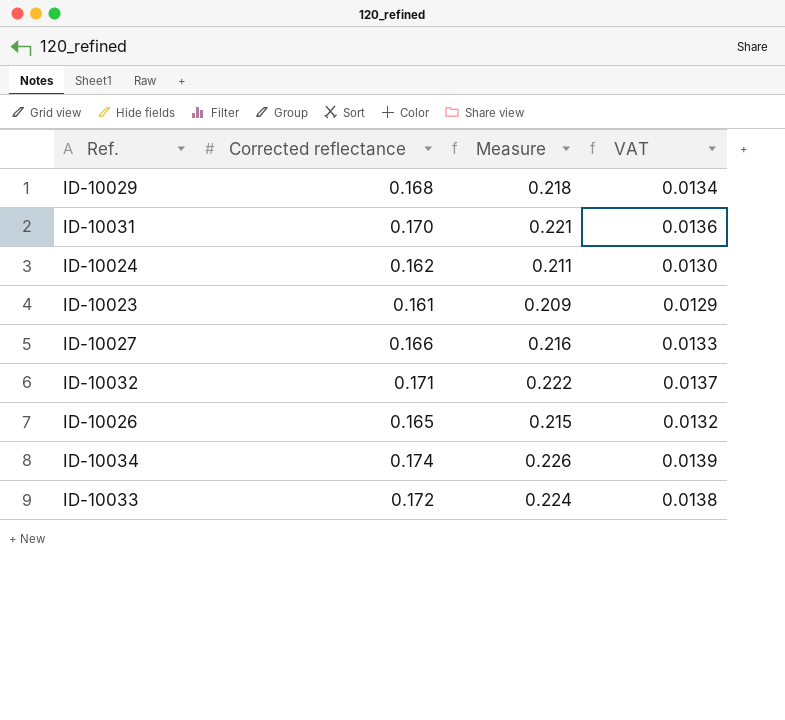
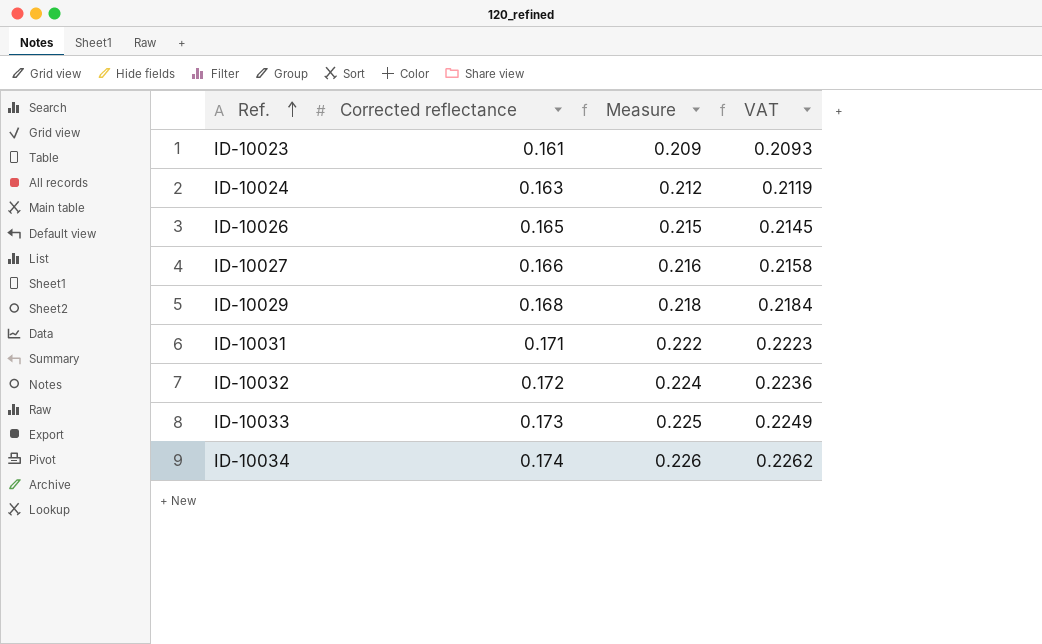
row order: none -> Ref. ascending
column VAT | formula: [Corrected reflectance] * 0.08 -> [Corrected reflectance] * 1.3
ID-10024 | Corrected reflectance: 0.162 -> 0.163
ID-10024 | Measure: 0.211 -> 0.212
ID-10031 | Corrected reflectance: 0.170 -> 0.171
ID-10031 | Measure: 0.221 -> 0.222
ID-10032 | Corrected reflectance: 0.171 -> 0.172
ID-10032 | Measure: 0.222 -> 0.224
ID-10033 | Corrected reflectance: 0.172 -> 0.173
ID-10033 | Measure: 0.224 -> 0.225

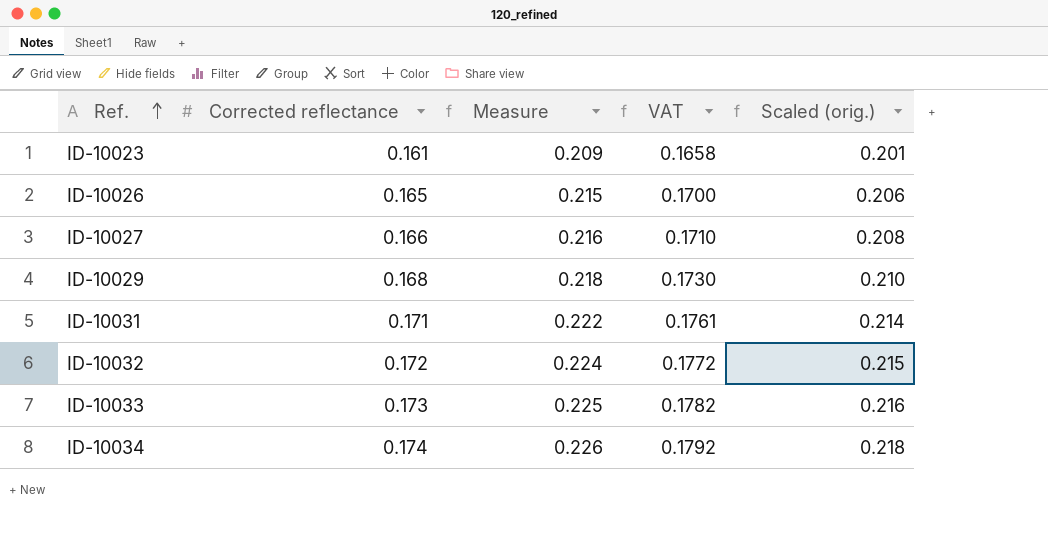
column VAT | formula: [Corrected reflectance] * 1.3 -> [Corrected reflectance] * 1.03
column Scaled (orig.) | formula: none -> [Corrected reflectance] * 1.25
row ID-10024: 0.163 | 0.212 | 0.2119 -> none

